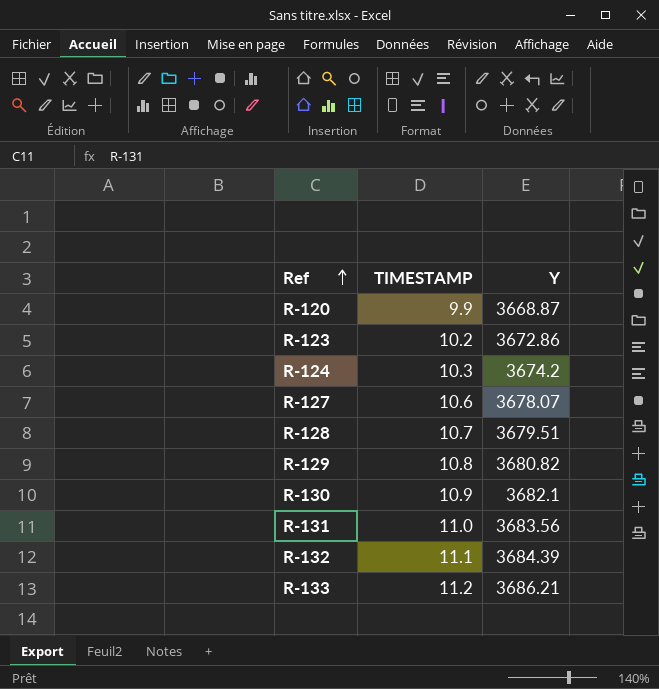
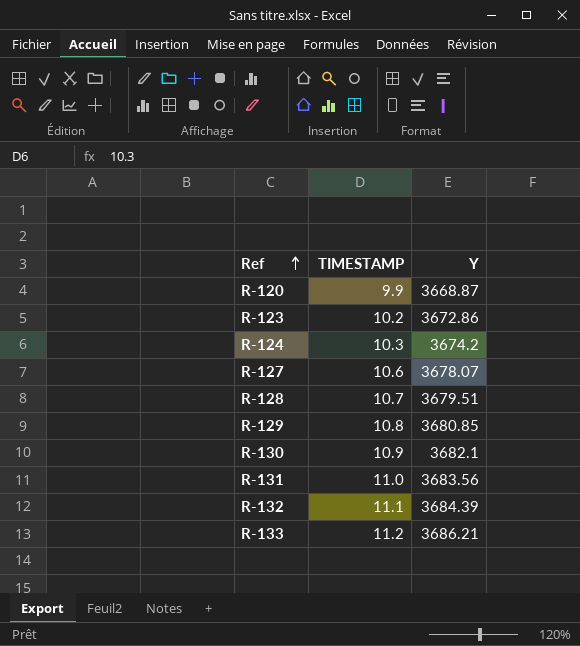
R-129 | Y: 3680.82 -> 3680.85

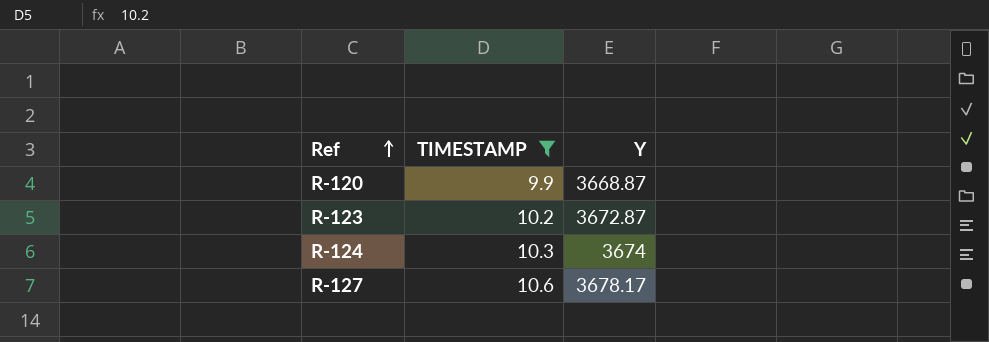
filter: none -> TIMESTAMP <= 10.6
R-123 | Y: 3672.86 -> 3672.87
R-124 | Y: 3674.2 -> 3674
R-127 | Y: 3678.07 -> 3678.17

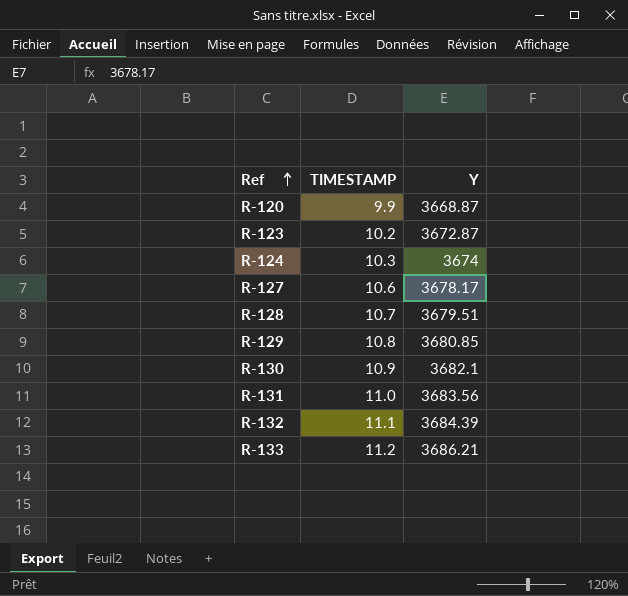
filter: TIMESTAMP <= 10.6 -> none

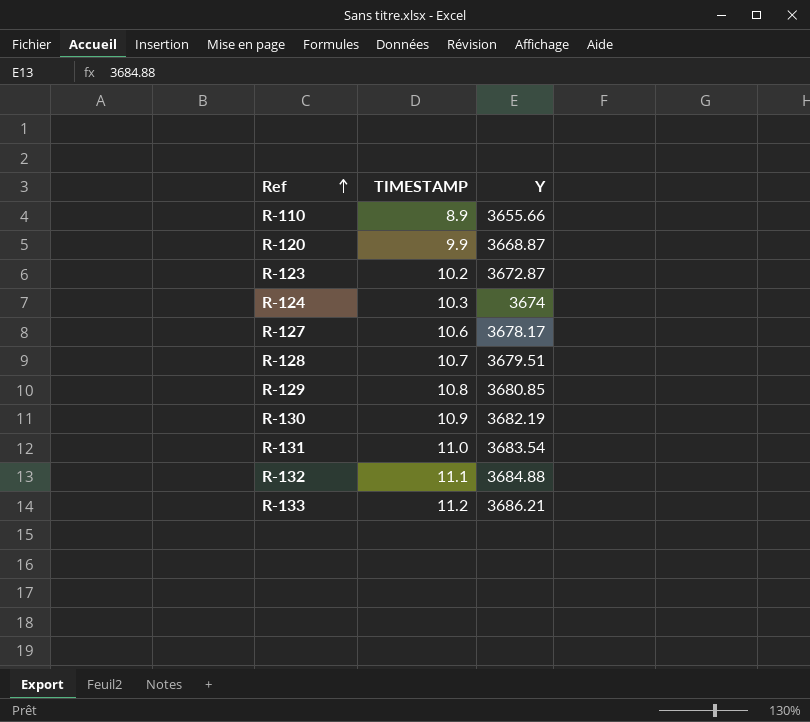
row R-110: none -> 8.9 | 3655.66
R-130 | Y: 3682.1 -> 3682.19
R-131 | Y: 3683.56 -> 3683.54
R-132 | Y: 3684.39 -> 3684.88

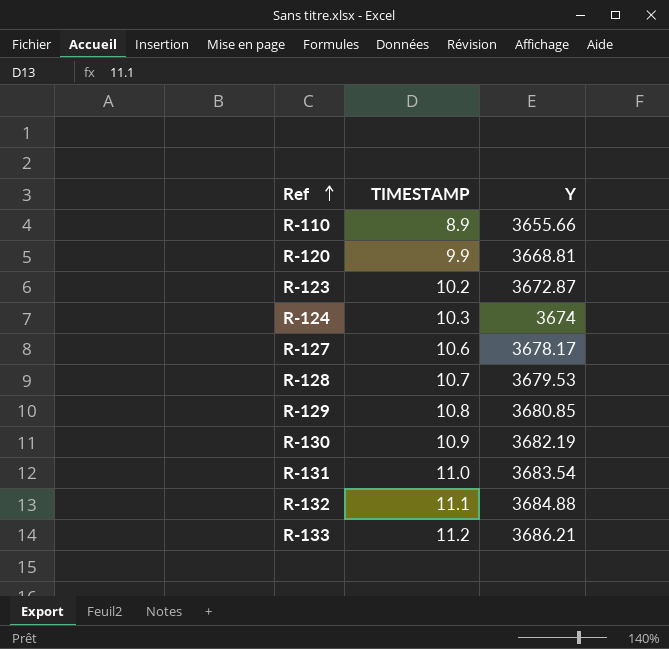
R-120 | Y: 3668.87 -> 3668.81
R-128 | Y: 3679.51 -> 3679.53

